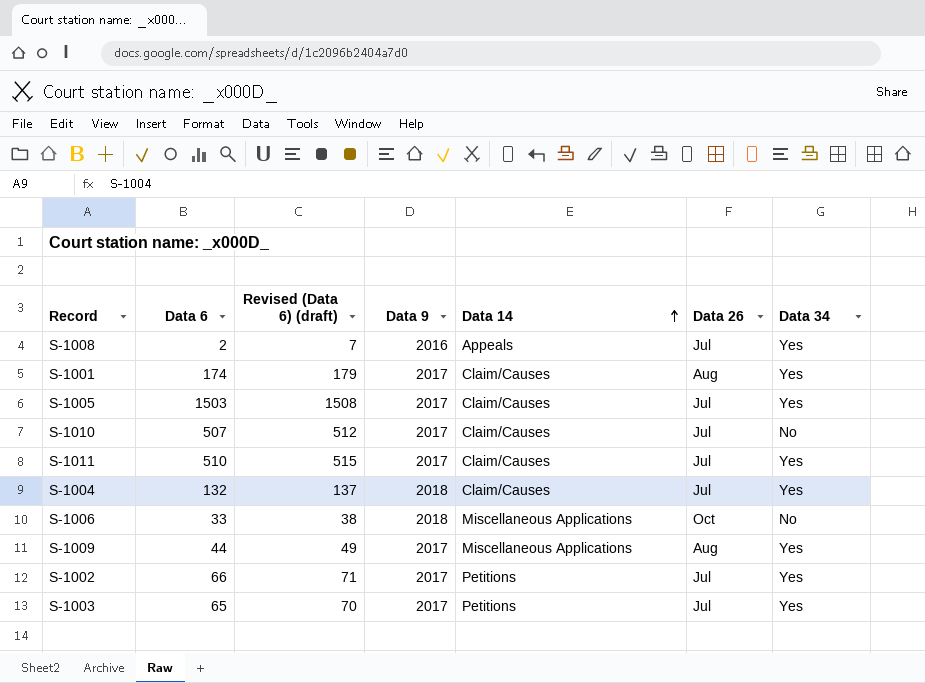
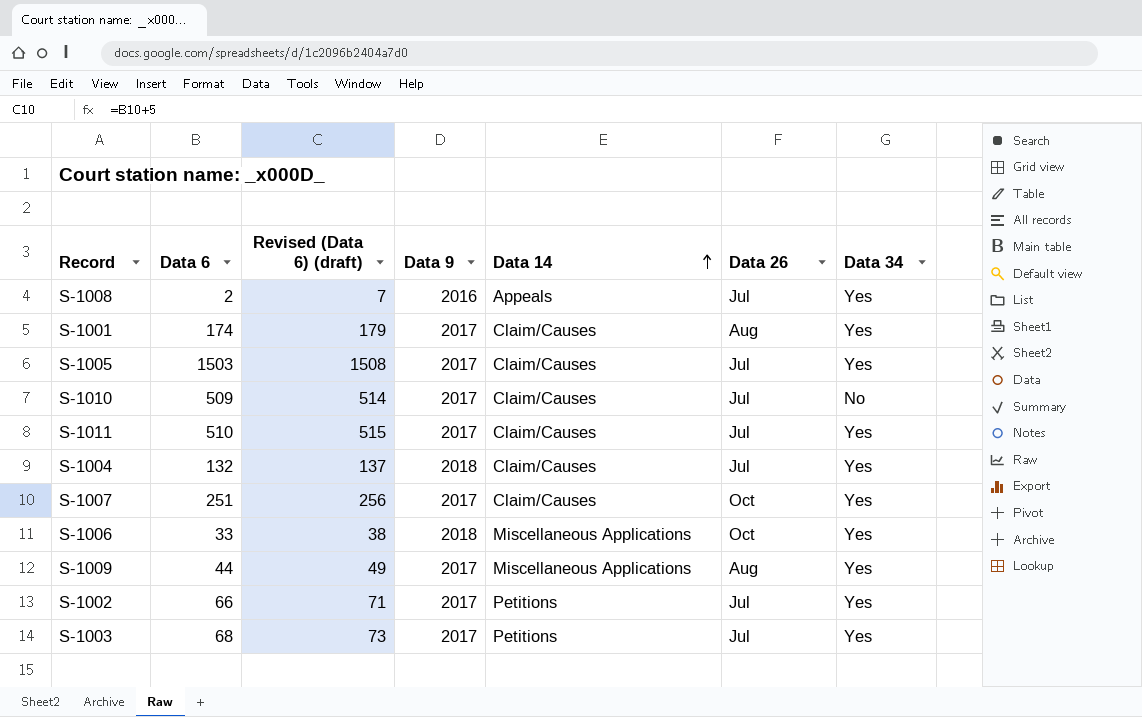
S-1010 | Data 6: 507 -> 509
S-1010 | Revised (Data 6) (draft): 512 -> 514
row S-1007: none -> 251 | 256 | 2017 | Claim/Causes | Oct | Yes
S-1006 | Data 34: No -> Yes
S-1003 | Data 6: 65 -> 68
S-1003 | Revised (Data 6) (draft): 70 -> 73

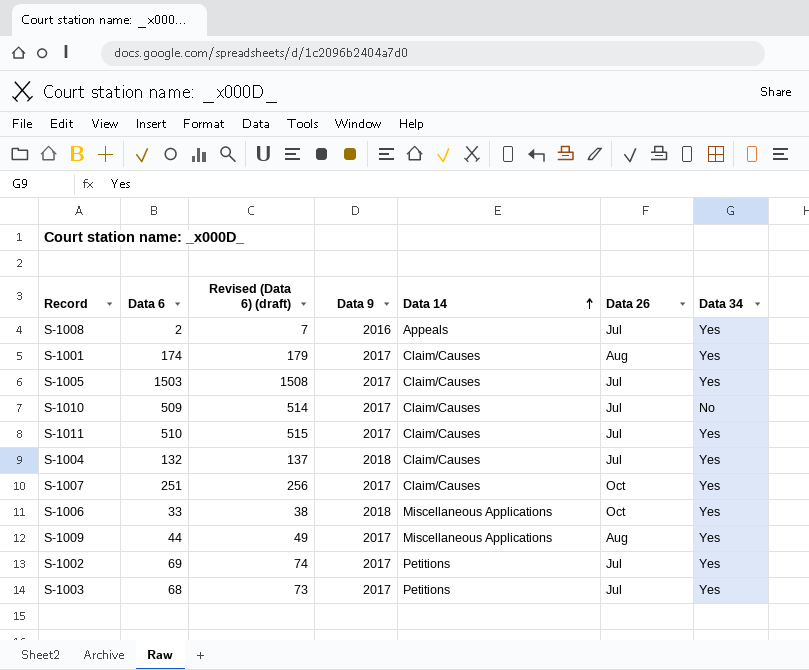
S-1002 | Data 6: 66 -> 69
S-1002 | Revised (Data 6) (draft): 71 -> 74

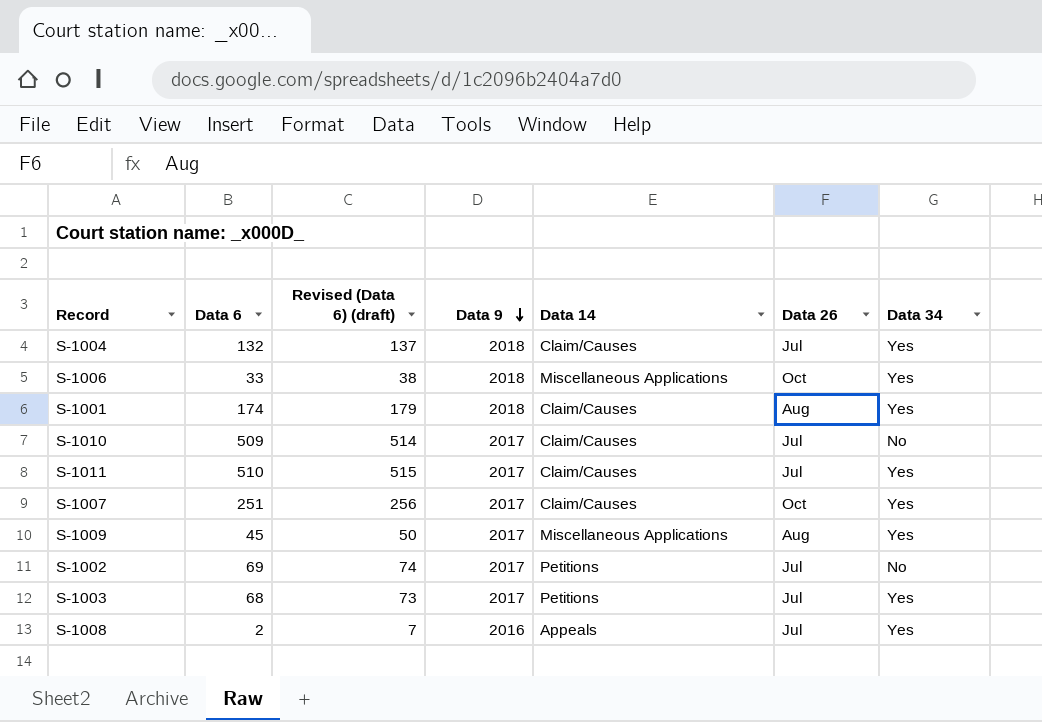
row order: Data 14 ascending -> Data 9 descending
row S-1005: 1503 | 1508 | 2017 | Claim/Causes | Jul | Yes -> none
S-1001 | Data 9: 2017 -> 2018
S-1009 | Data 6: 44 -> 45
S-1009 | Revised (Data 6) (draft): 49 -> 50
S-1002 | Data 34: Yes -> No

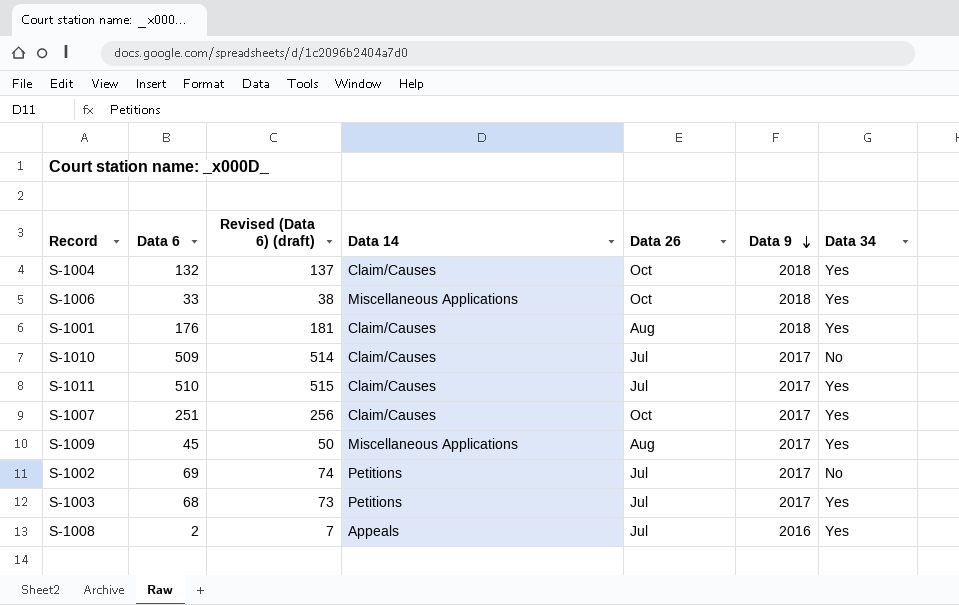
column Data 9 | position: 4 -> 6
S-1004 | Data 26: Jul -> Oct
S-1001 | Data 6: 174 -> 176
S-1001 | Revised (Data 6) (draft): 179 -> 181

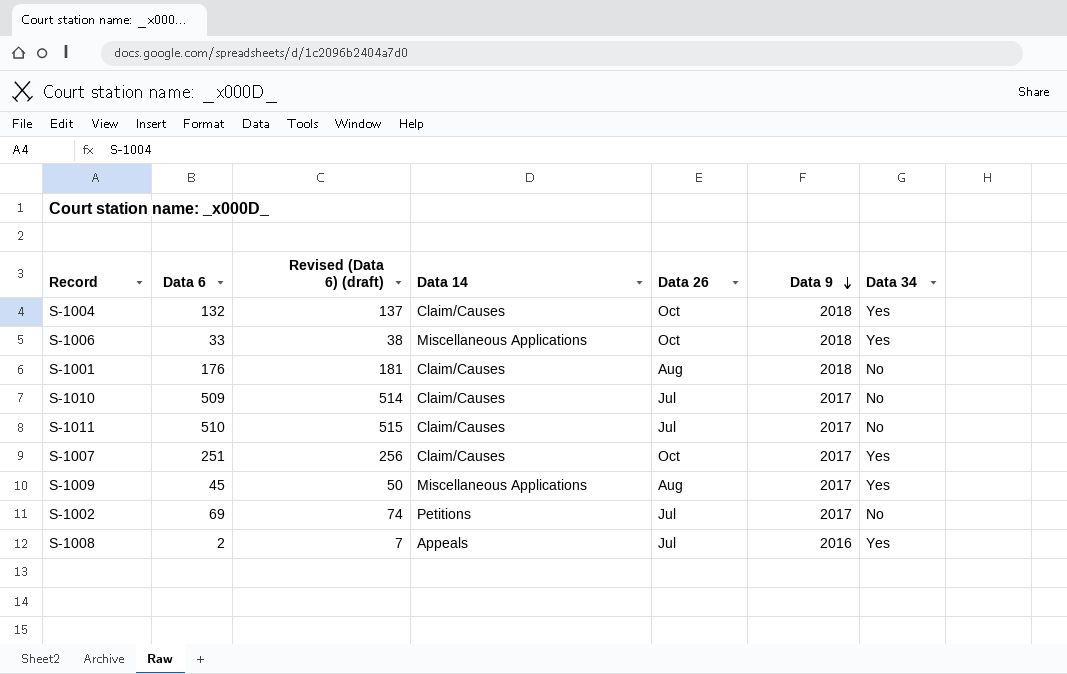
row S-1003: 68 | 73 | Petitions | Jul | 2017 | Yes -> none
S-1001 | Data 34: Yes -> No
S-1011 | Data 34: Yes -> No

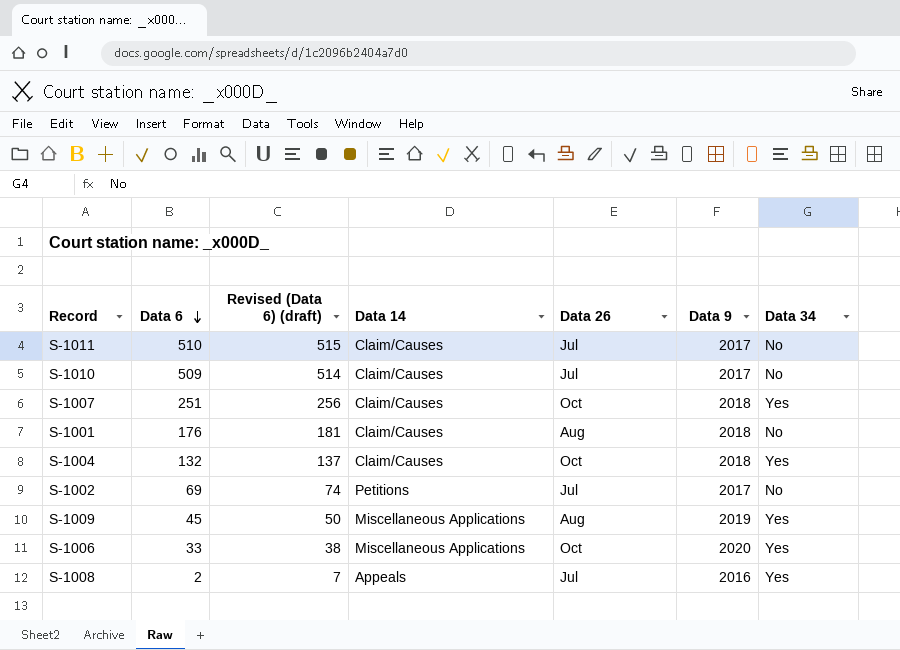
row order: Data 9 descending -> Data 6 descending
S-1007 | Data 9: 2017 -> 2018
S-1009 | Data 9: 2017 -> 2019
S-1006 | Data 9: 2018 -> 2020

